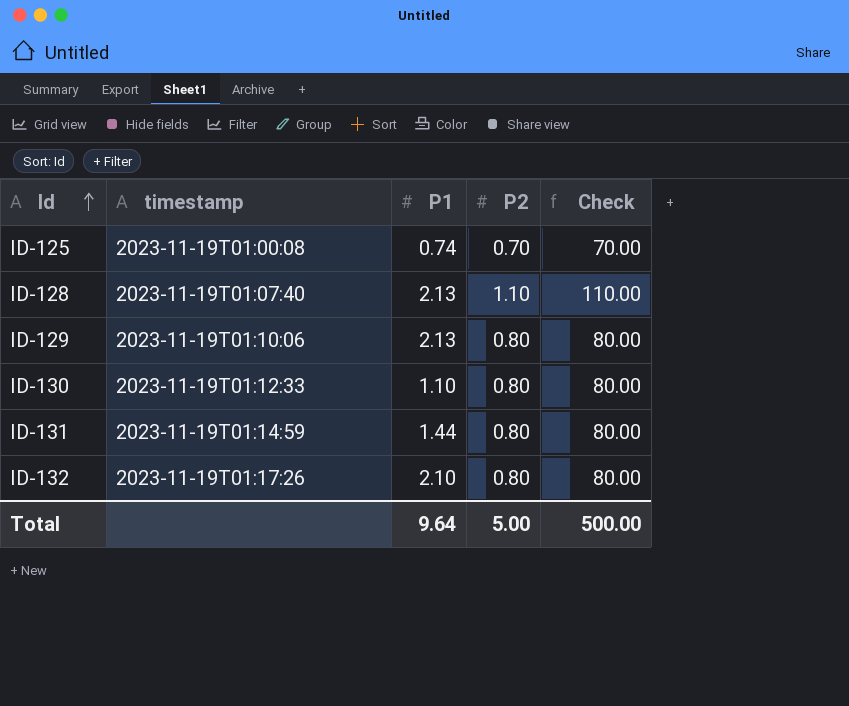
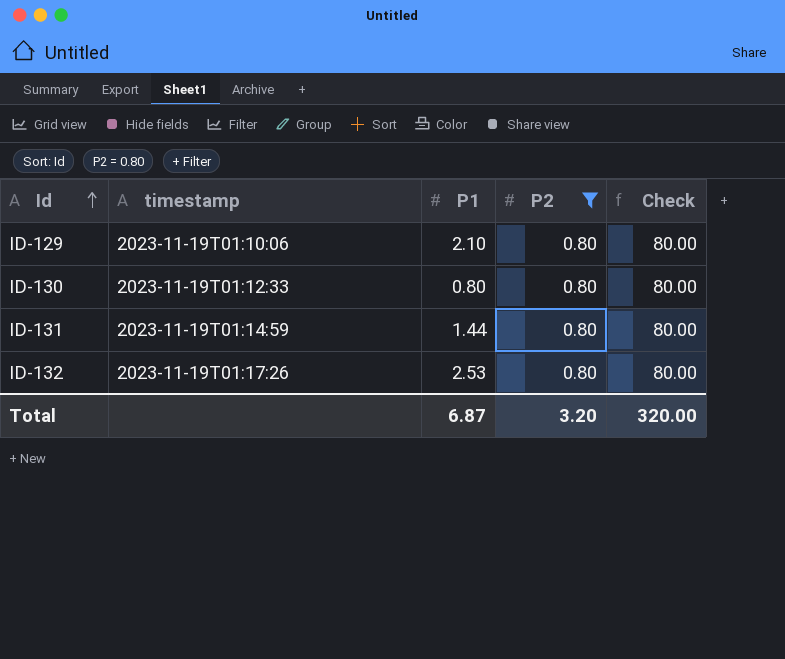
filter: none -> P2 = 0.80
ID-129 | P1: 2.13 -> 2.10
ID-130 | P1: 1.10 -> 0.80
ID-132 | P1: 2.10 -> 2.53
Total | P1: 9.64 -> 6.87
Total | P2: 5.00 -> 3.20
Total | Check: 500.00 -> 320.00

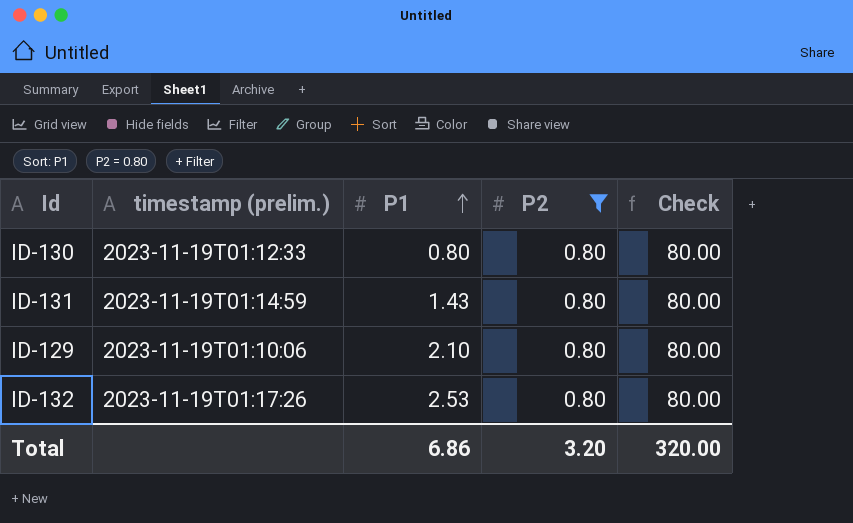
row order: Id ascending -> P1 ascending
column name: timestamp -> timestamp (prelim.)
ID-131 | P1: 1.44 -> 1.43
Total | P1: 6.87 -> 6.86

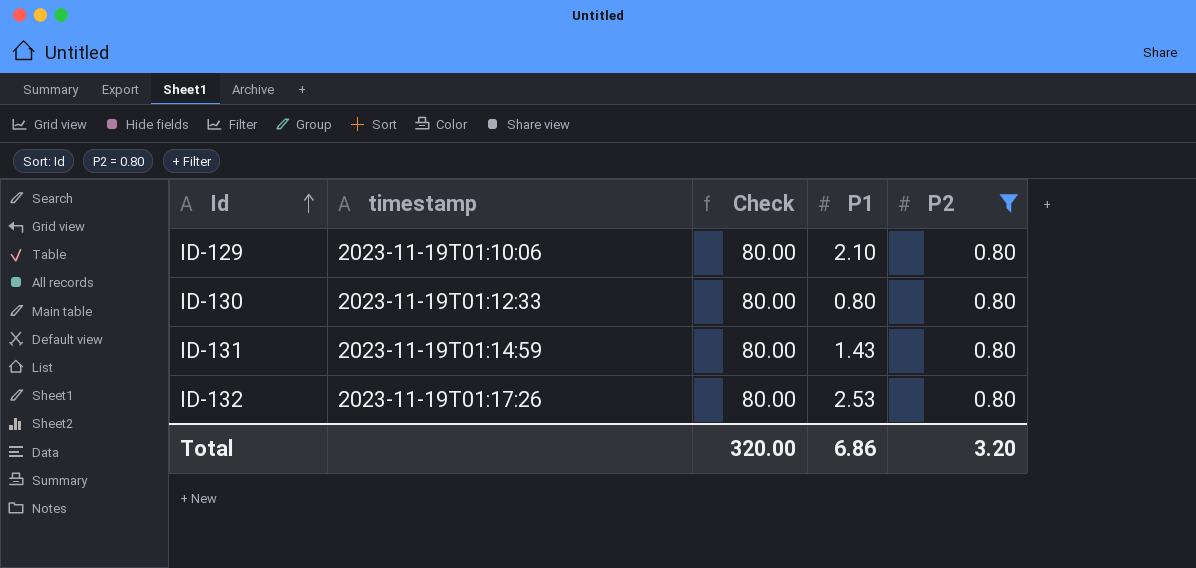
row order: P1 ascending -> Id ascending
column name: timestamp (prelim.) -> timestamp
column Check | position: 5 -> 3

